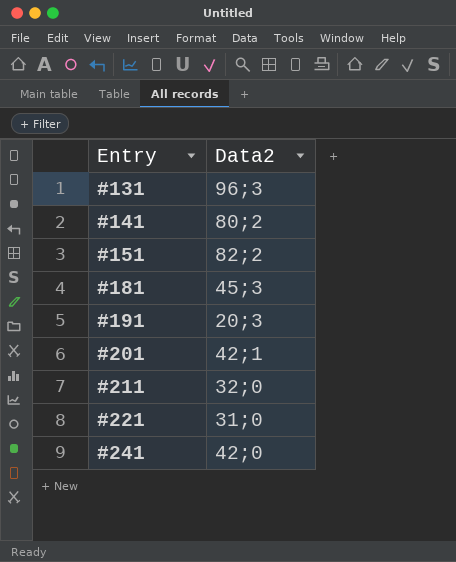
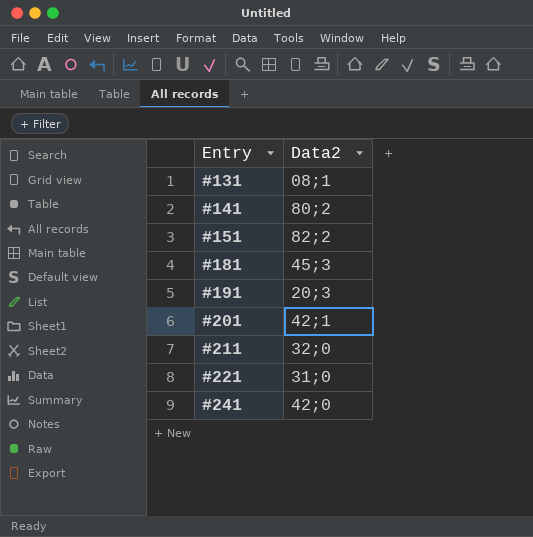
#131 | Data2: 96;3 -> 08;1

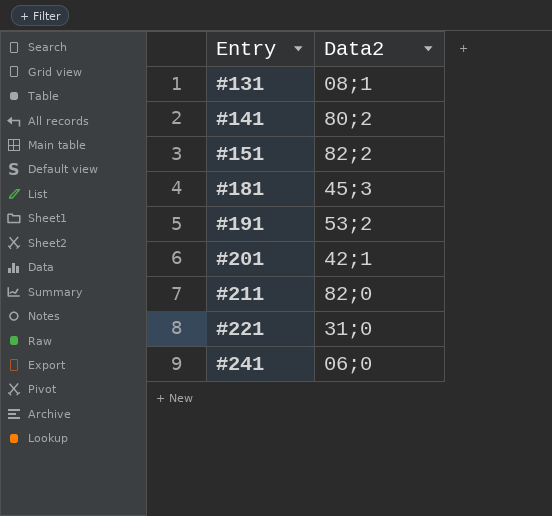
#191 | Data2: 20;3 -> 53;2
#211 | Data2: 32;0 -> 82;0
#241 | Data2: 42;0 -> 06;0

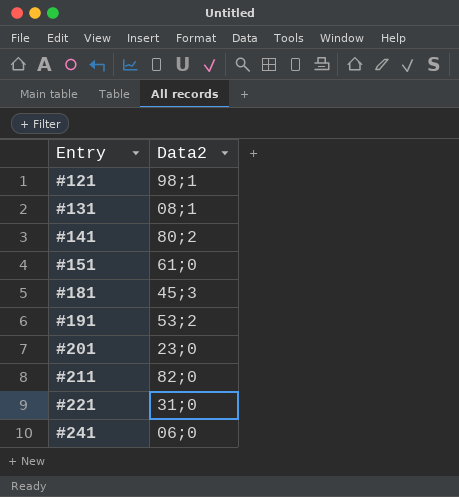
row #121: none -> 98;1
#151 | Data2: 82;2 -> 61;0
#201 | Data2: 42;1 -> 23;0

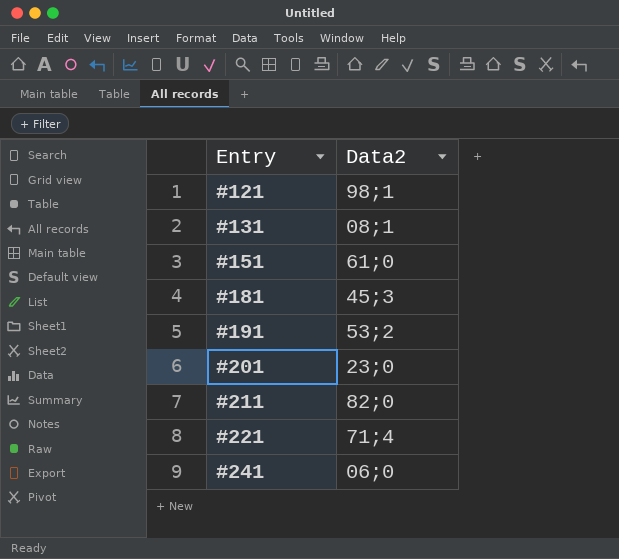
row #141: 80;2 -> none
#221 | Data2: 31;0 -> 71;4

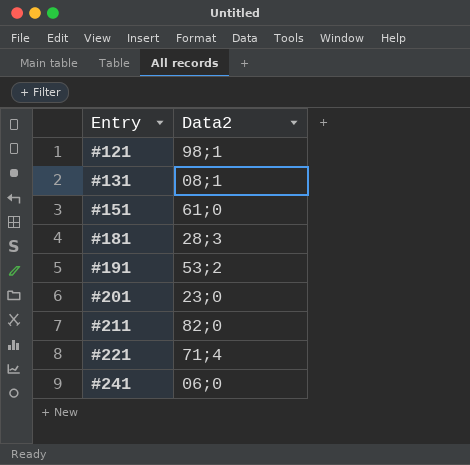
#181 | Data2: 45;3 -> 28;3

